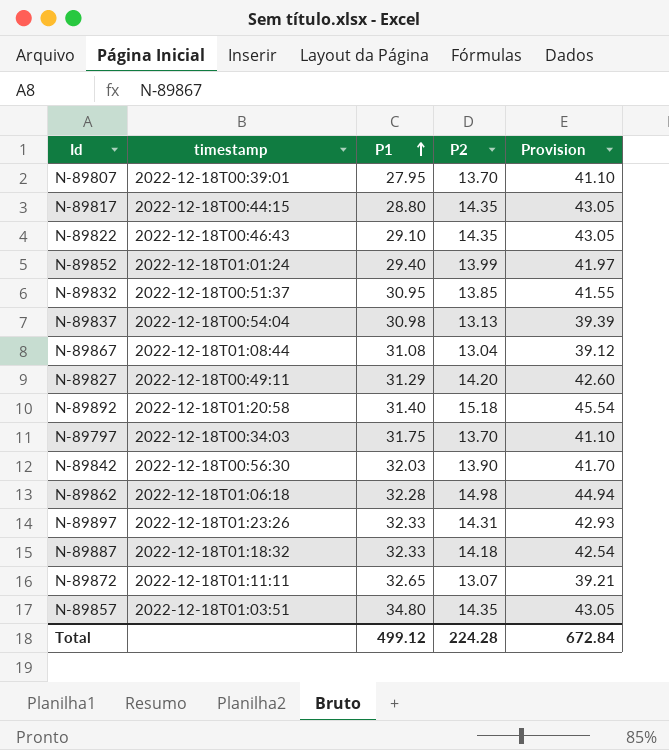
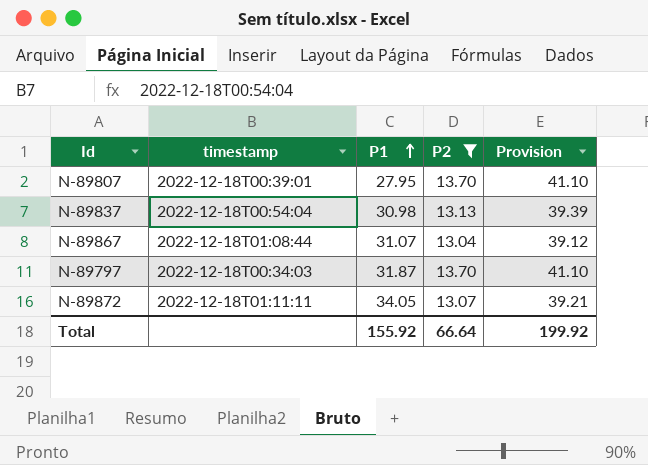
filter: none -> P2 <= 13.70
N-89867 | P1: 31.08 -> 31.07
N-89797 | P1: 31.75 -> 31.87
N-89872 | P1: 32.65 -> 34.05
Total | P1: 499.12 -> 155.92
Total | P2: 224.28 -> 66.64
Total | Provision: 672.84 -> 199.92

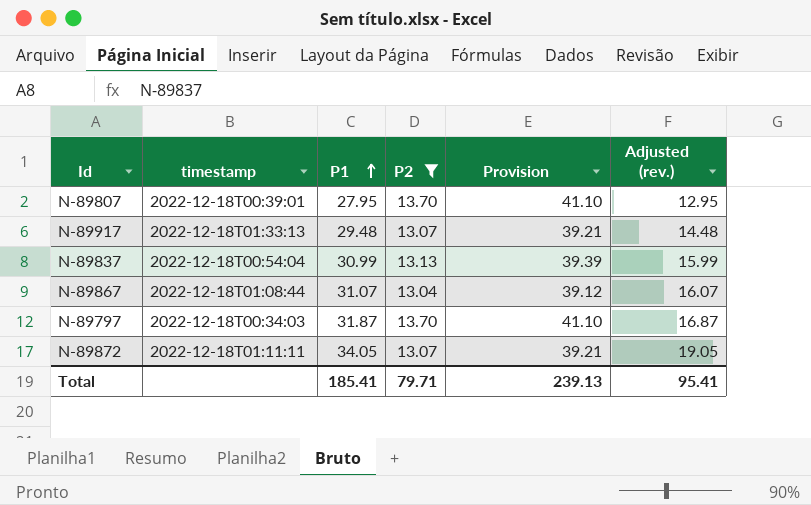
column Adjusted (rev.) | formula: none -> [P1] - 15
row N-89917: none -> 2022-12-18T01:33:13 | 29.48 | 13.07 | 39.21 | 14.48
N-89837 | P1: 30.98 -> 30.99
Total | P1: 155.92 -> 185.41
Total | P2: 66.64 -> 79.71
Total | Provision: 199.92 -> 239.13

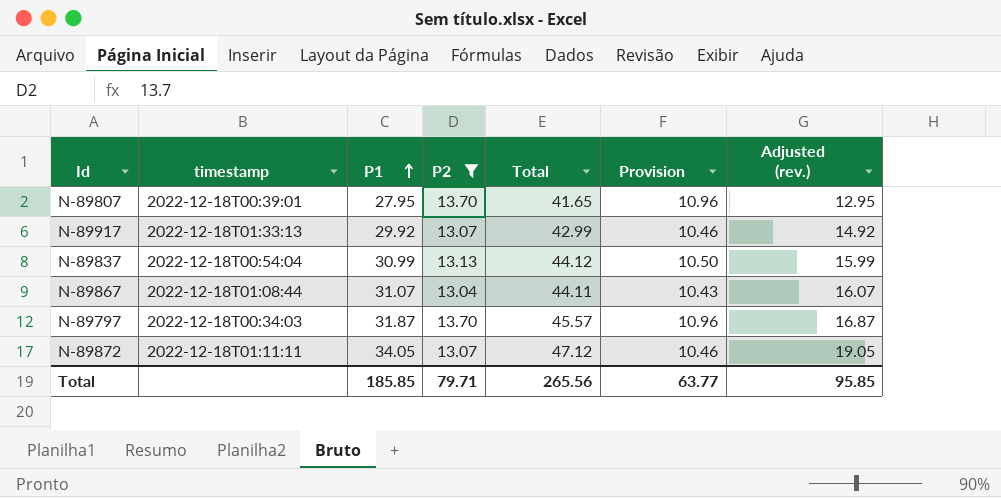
column Total | formula: none -> [P1] + [P2]
column Provision | formula: [P2] * 3 -> [P2] * 0.8
N-89917 | P1: 29.48 -> 29.92
N-89917 | Adjusted (rev.): 14.48 -> 14.92
Total | P1: 185.41 -> 185.85
Total | Provision: 239.13 -> 63.77
Total | Adjusted (rev.): 95.41 -> 95.85

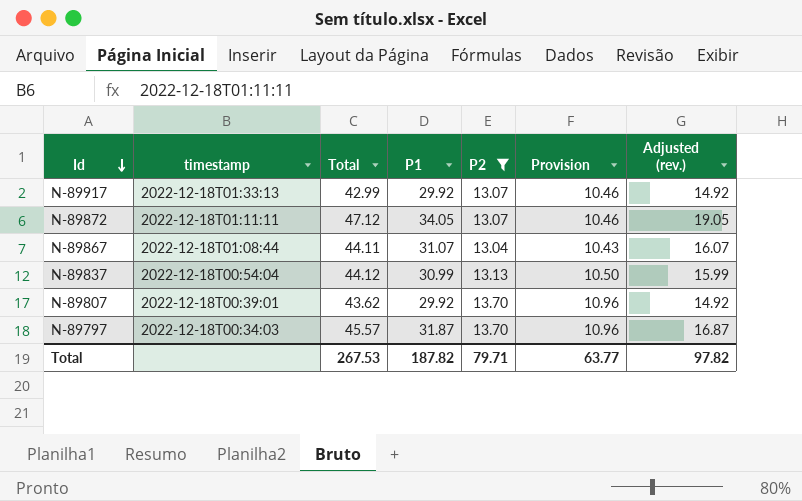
row order: P1 ascending -> Id descending
column Total | position: 5 -> 3
N-89807 | Total: 41.65 -> 43.62
N-89807 | P1: 27.95 -> 29.92
N-89807 | Adjusted (rev.): 12.95 -> 14.92
Total | Total: 265.56 -> 267.53
Total | P1: 185.85 -> 187.82
Total | Adjusted (rev.): 95.85 -> 97.82

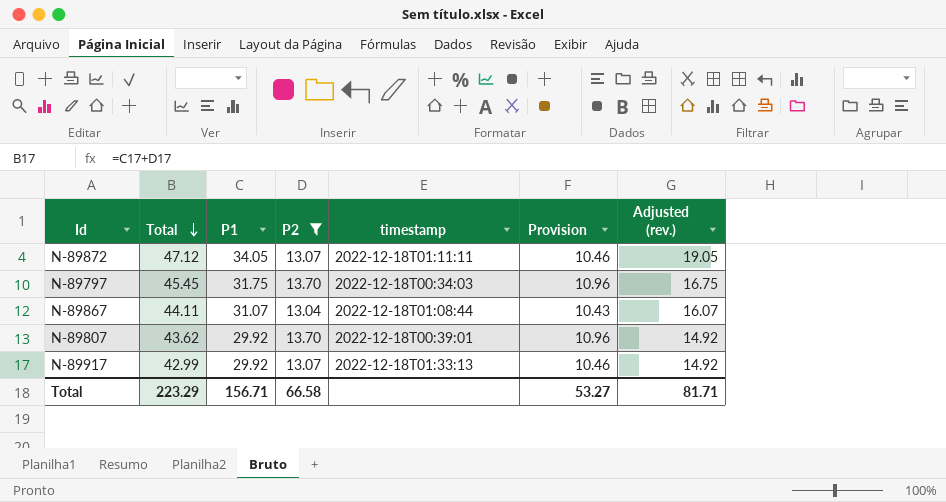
row order: Id descending -> Total descending
column timestamp | position: 2 -> 5
row N-89837: 2022-12-18T00:54:04 | 44.12 | 30.99 | 13.13 | 10.50 | 15.99 -> none
N-89797 | Total: 45.57 -> 45.45
N-89797 | P1: 31.87 -> 31.75
N-89797 | Adjusted (rev.): 16.87 -> 16.75
Total | Total: 267.53 -> 223.29
Total | P1: 187.82 -> 156.71
Total | P2: 79.71 -> 66.58
Total | Provision: 63.77 -> 53.27
Total | Adjusted (rev.): 97.82 -> 81.71

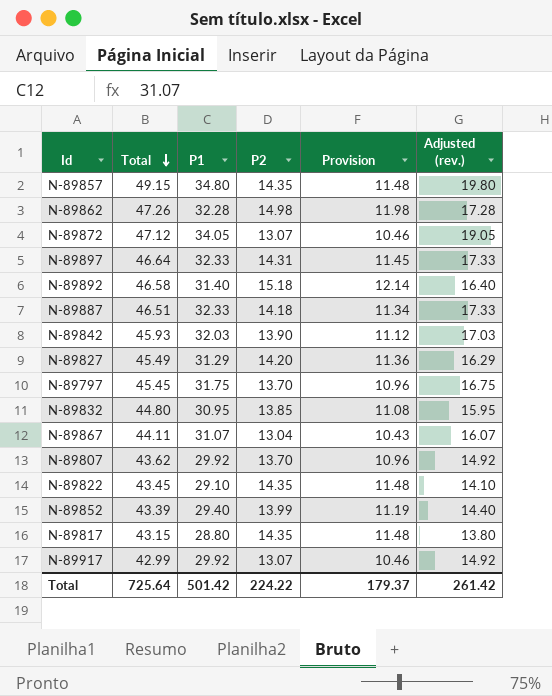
filter: P2 <= 13.70 -> none
column timestamp | position: 5 -> none
Total | Total: 223.29 -> 725.64
Total | P1: 156.71 -> 501.42
Total | P2: 66.58 -> 224.22
Total | Provision: 53.27 -> 179.37
Total | Adjusted (rev.): 81.71 -> 261.42

